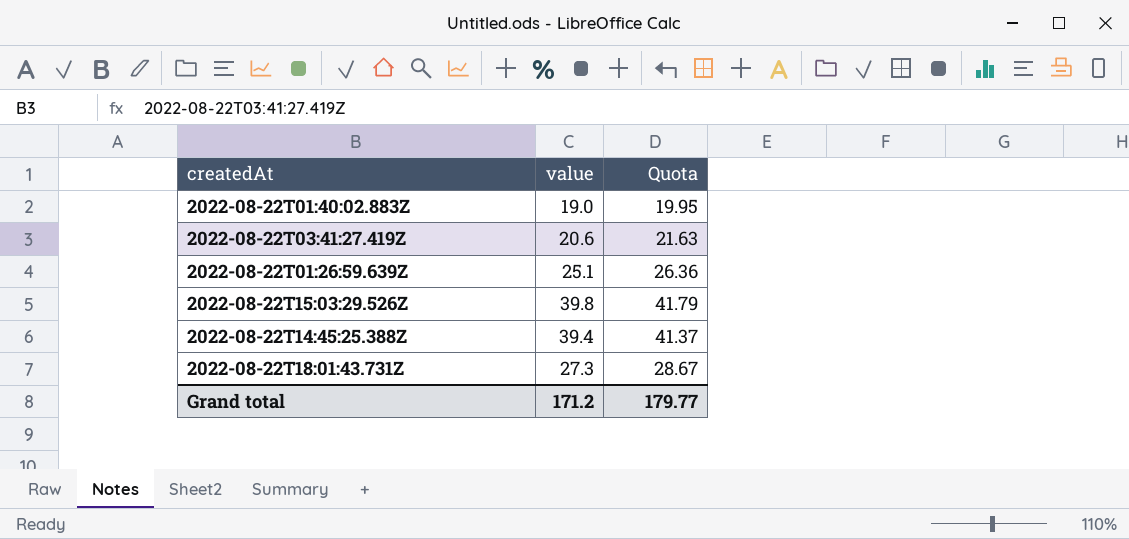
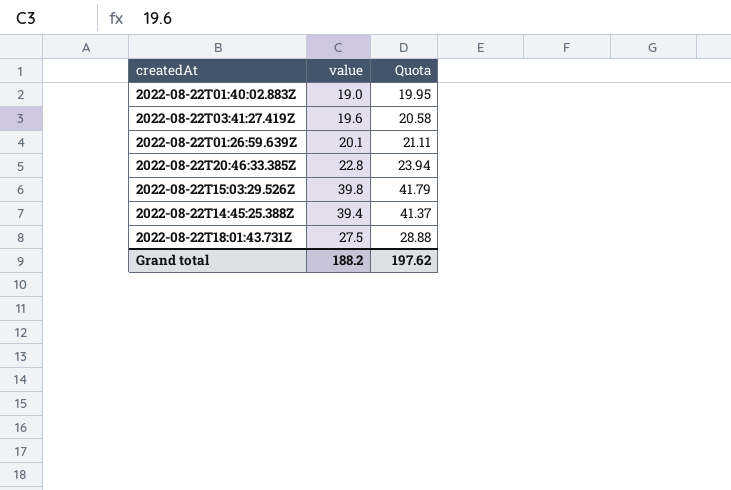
2022-08-22T03:41:27.419Z | value: 20.6 -> 19.6
2022-08-22T03:41:27.419Z | Quota: 21.63 -> 20.58
2022-08-22T01:26:59.639Z | value: 25.1 -> 20.1
2022-08-22T01:26:59.639Z | Quota: 26.36 -> 21.11
row 2022-08-22T20:46:33.385Z: none -> 22.8 | 23.94
2022-08-22T18:01:43.731Z | value: 27.3 -> 27.5
2022-08-22T18:01:43.731Z | Quota: 28.67 -> 28.88
Grand total | value: 171.2 -> 188.2
Grand total | Quota: 179.77 -> 197.62

